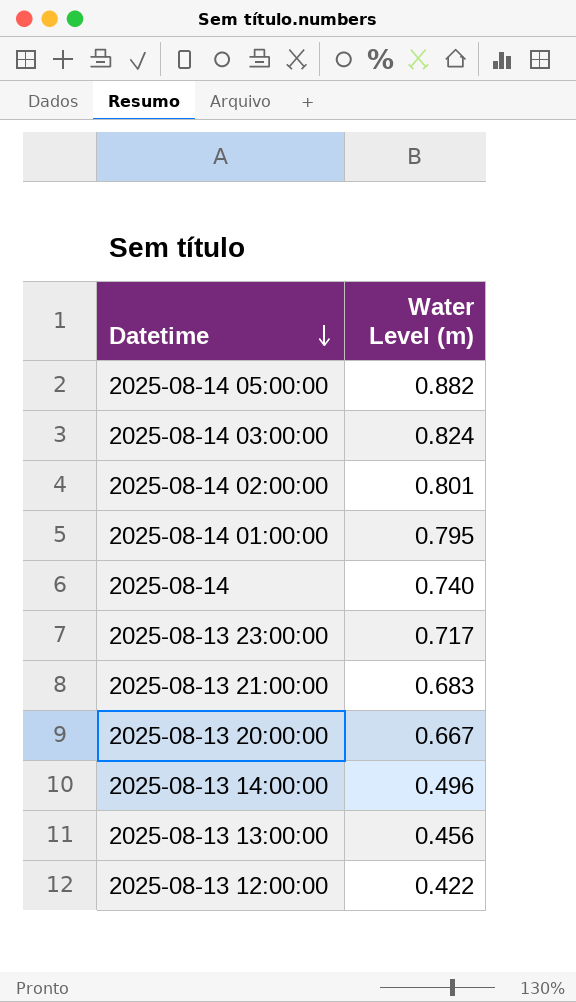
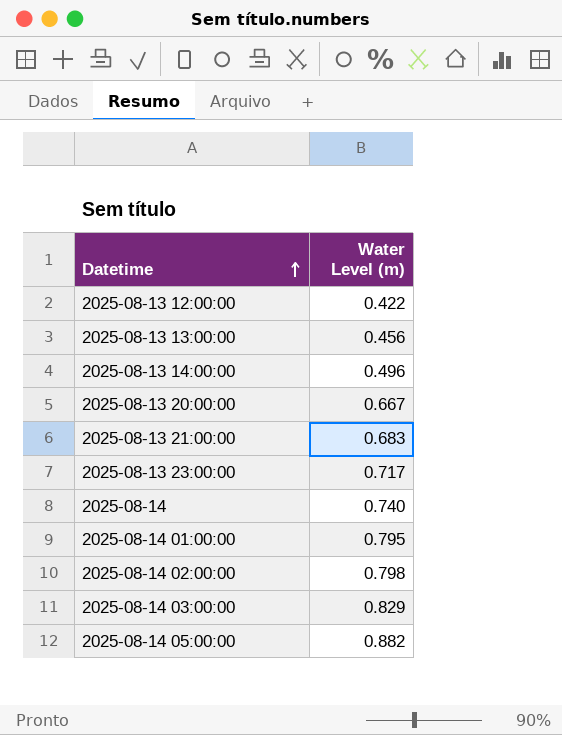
row order: Datetime descending -> Datetime ascending
2025-08-14 02:00:00 | Water Level (m): 0.801 -> 0.798
2025-08-14 03:00:00 | Water Level (m): 0.824 -> 0.829

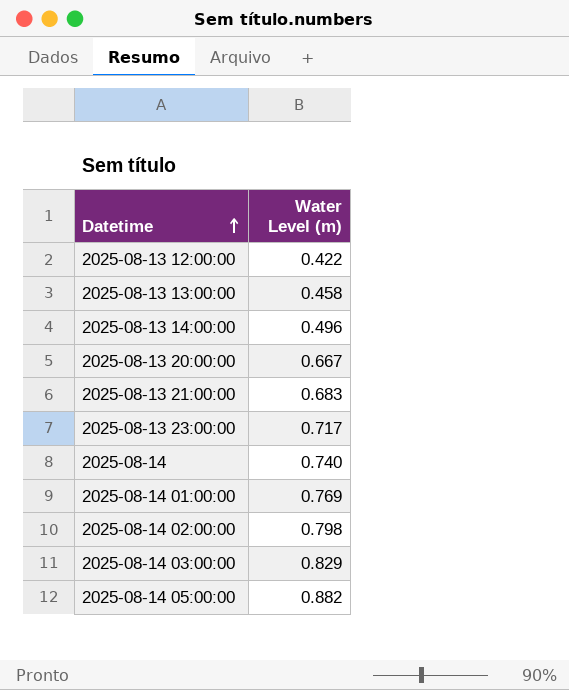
2025-08-13 13:00:00 | Water Level (m): 0.456 -> 0.458
2025-08-14 01:00:00 | Water Level (m): 0.795 -> 0.769

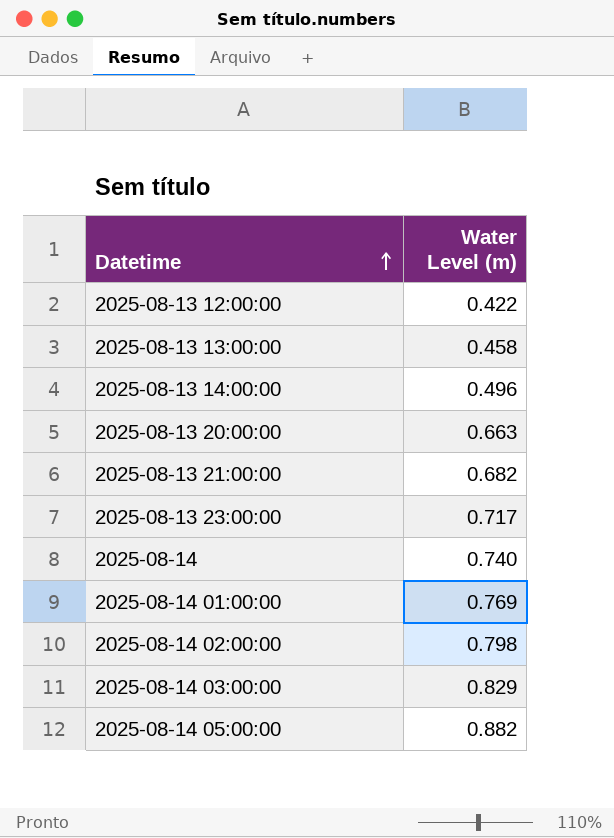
2025-08-13 20:00:00 | Water Level (m): 0.667 -> 0.663
2025-08-13 21:00:00 | Water Level (m): 0.683 -> 0.682

